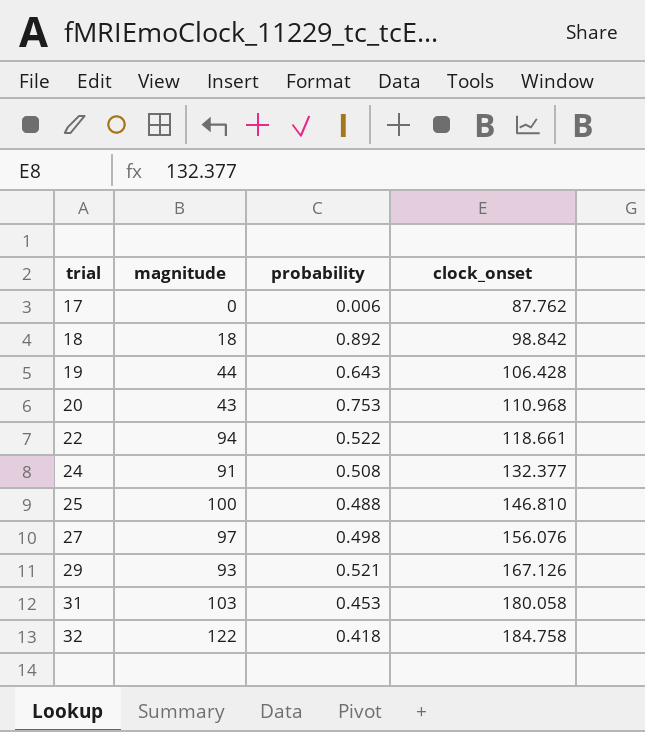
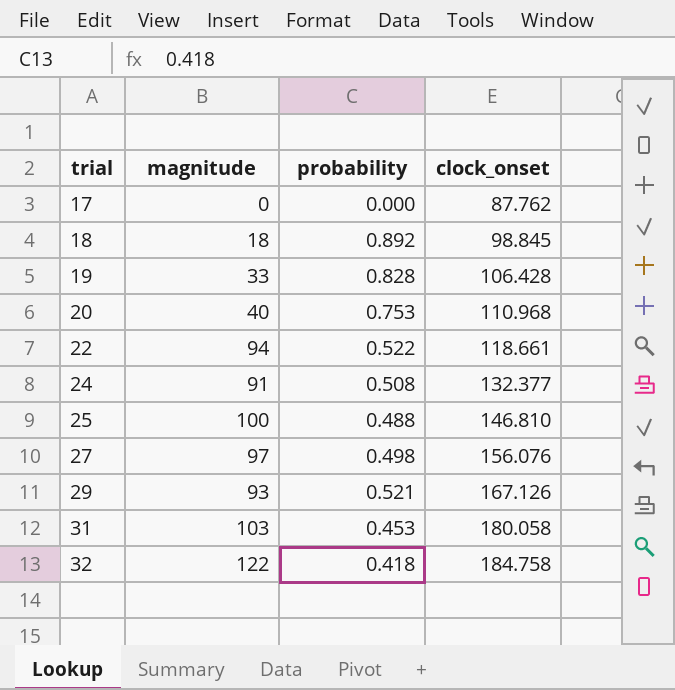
17 | probability: 0.006 -> 0.000
18 | clock_onset: 98.842 -> 98.845
19 | magnitude: 44 -> 33
19 | probability: 0.643 -> 0.828
20 | magnitude: 43 -> 40

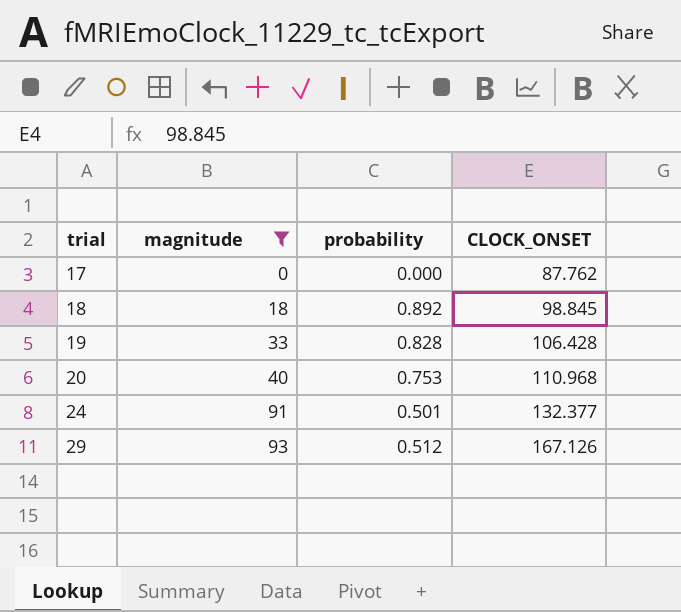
filter: none -> magnitude <= 93
column name: clock_onset -> CLOCK_ONSET
24 | probability: 0.508 -> 0.501
29 | probability: 0.521 -> 0.512

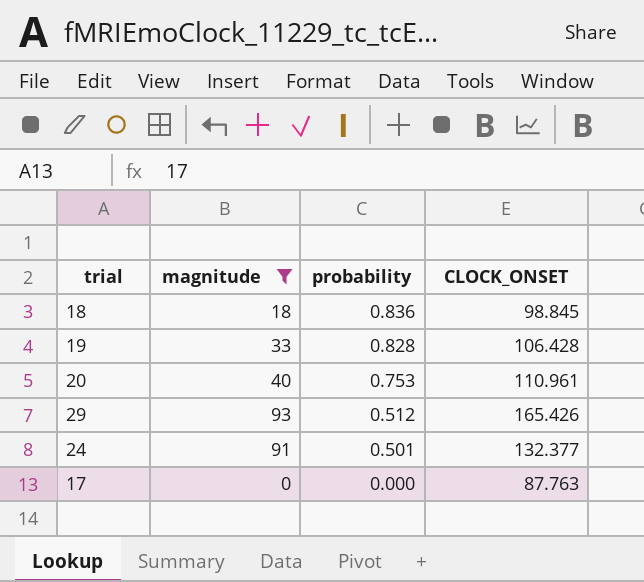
row order: trial ascending -> probability descending
18 | probability: 0.892 -> 0.836
20 | CLOCK_ONSET: 110.968 -> 110.961
29 | CLOCK_ONSET: 167.126 -> 165.426
17 | CLOCK_ONSET: 87.762 -> 87.763

